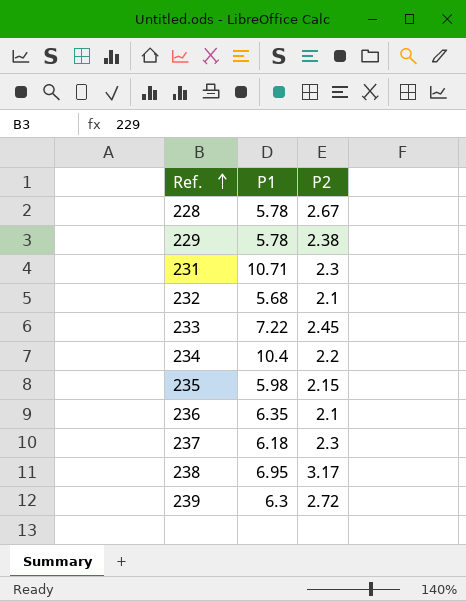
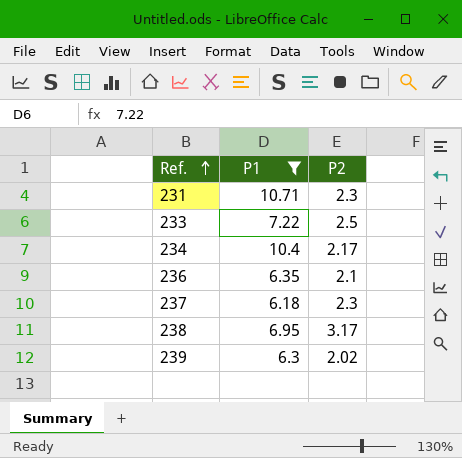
filter: none -> P1 >= 6.18
233 | P2: 2.45 -> 2.5
234 | P2: 2.2 -> 2.17
239 | P2: 2.72 -> 2.02

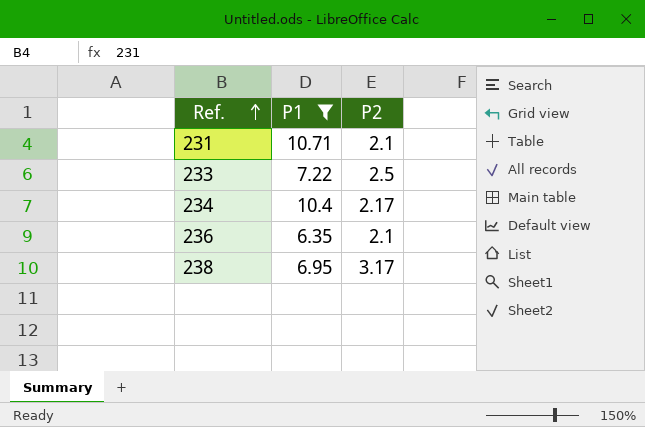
row 237: 6.18 | 2.3 -> none
row 239: 6.3 | 2.02 -> none
231 | P2: 2.3 -> 2.1

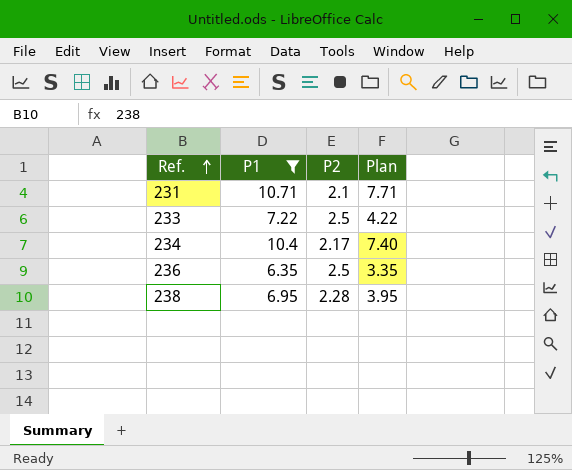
column Plan | formula: none -> [P1] - 3
236 | P2: 2.1 -> 2.5
238 | P2: 3.17 -> 2.28

